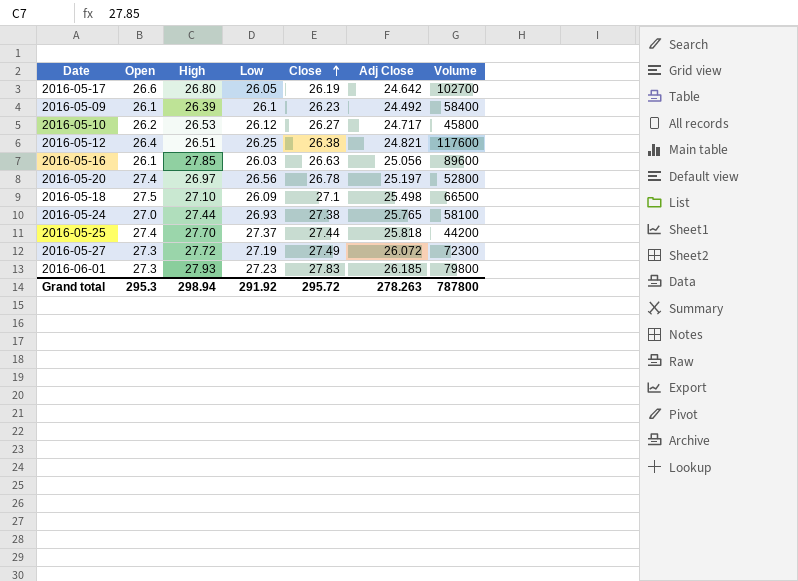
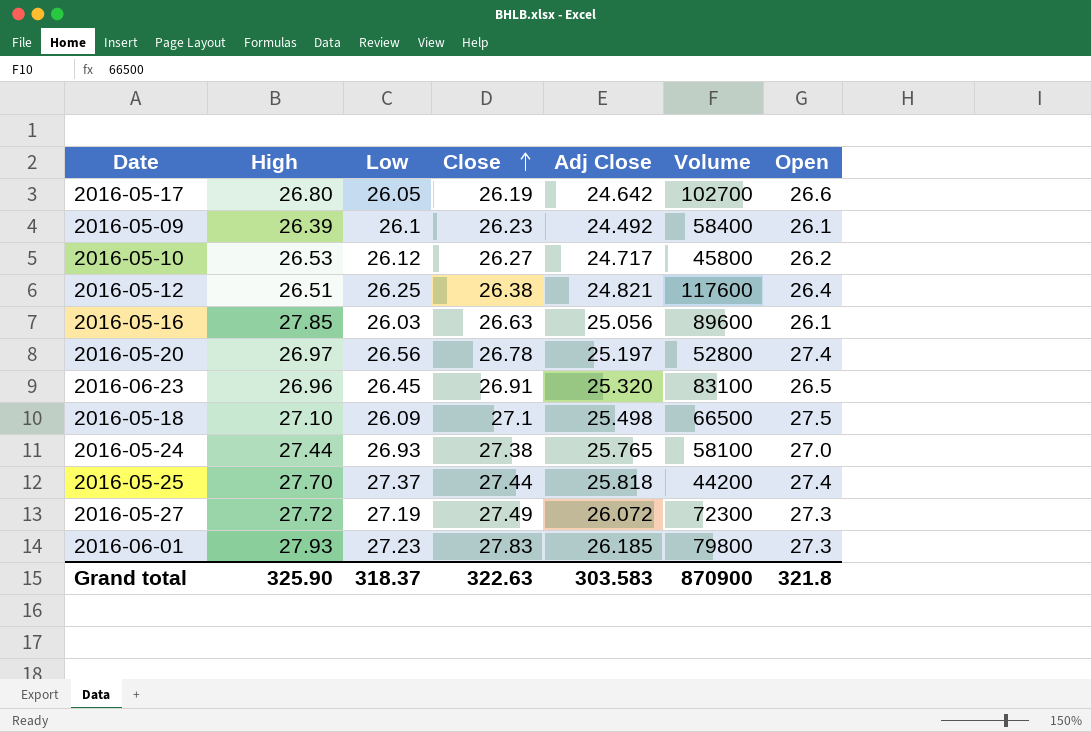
column Open | position: 2 -> 7
row 2016-06-23: none -> 26.96 | 26.45 | 26.91 | 25.320 | 83100 | 26.5
Grand total | High: 298.94 -> 325.90
Grand total | Low: 291.92 -> 318.37
Grand total | Close: 295.72 -> 322.63
Grand total | Adj Close: 278.263 -> 303.583
Grand total | Volume: 787800 -> 870900
Grand total | Open: 295.3 -> 321.8

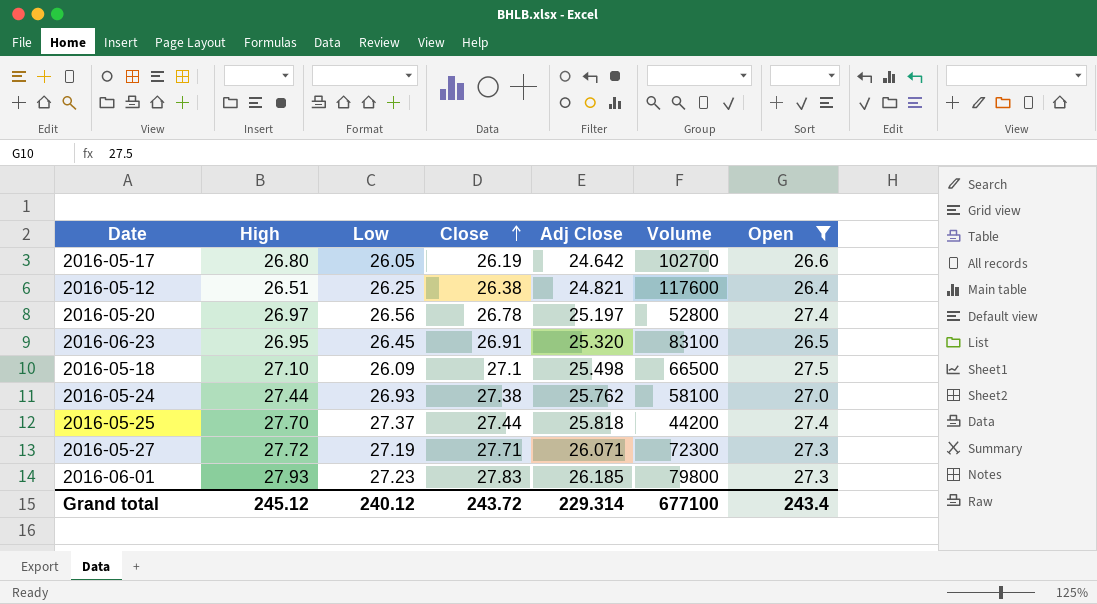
filter: none -> Open >= 26.4
2016-06-23 | High: 26.96 -> 26.95
2016-05-24 | Adj Close: 25.765 -> 25.762
2016-05-27 | Close: 27.49 -> 27.71
2016-05-27 | Adj Close: 26.072 -> 26.071
Grand total | High: 325.90 -> 245.12
Grand total | Low: 318.37 -> 240.12
Grand total | Close: 322.63 -> 243.72
Grand total | Adj Close: 303.583 -> 229.314
Grand total | Volume: 870900 -> 677100
Grand total | Open: 321.8 -> 243.4

